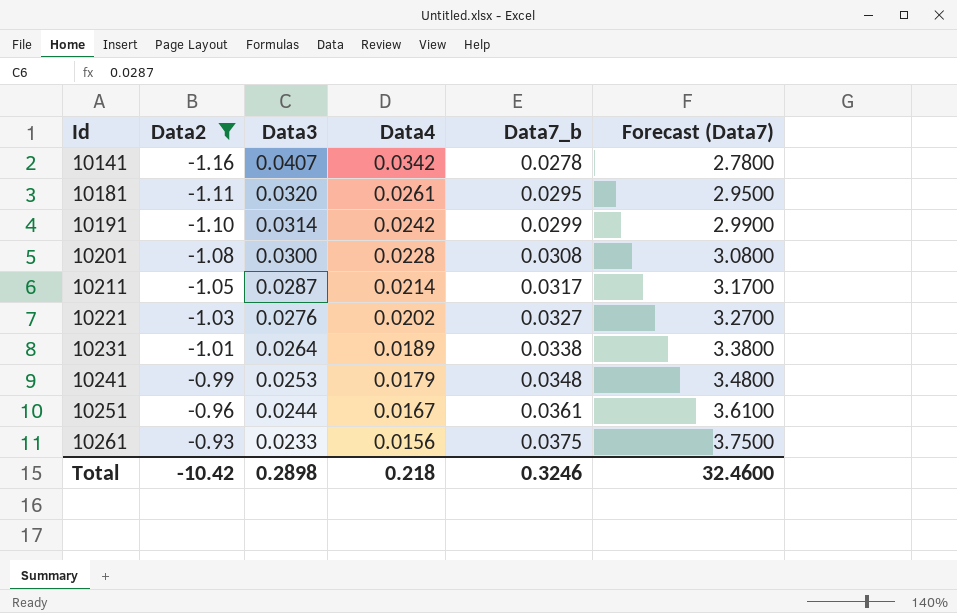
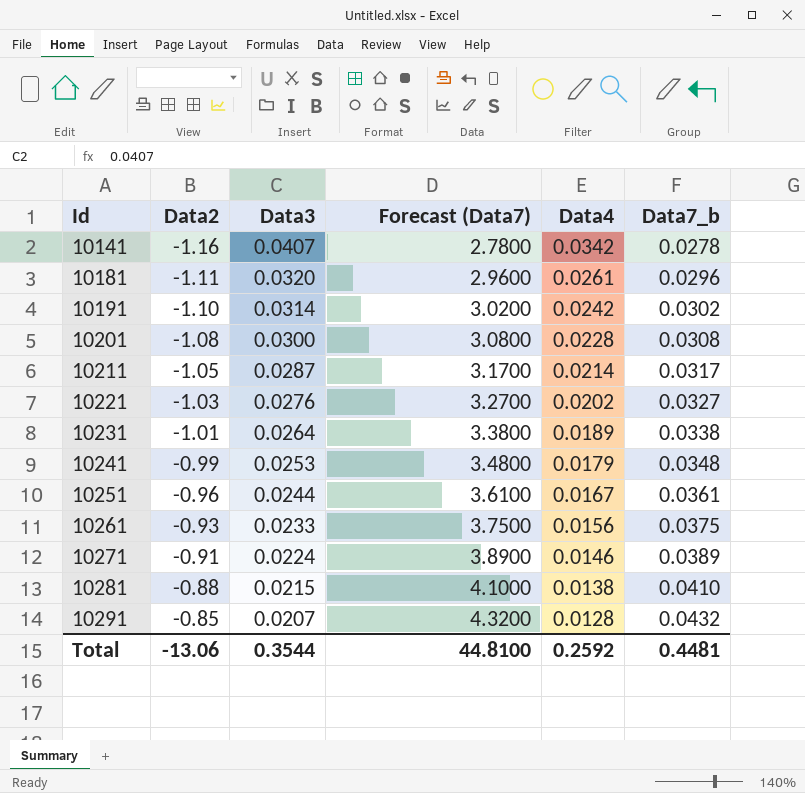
filter: Data2 <= -0.93 -> none
column Forecast (Data7) | position: 6 -> 4
10181 | Forecast (Data7): 2.9500 -> 2.9600
10181 | Data7_b: 0.0295 -> 0.0296
10191 | Forecast (Data7): 2.9900 -> 3.0200
10191 | Data7_b: 0.0299 -> 0.0302
Total | Data2: -10.42 -> -13.06
Total | Data3: 0.2898 -> 0.3544
Total | Forecast (Data7): 32.4600 -> 44.8100
Total | Data4: 0.218 -> 0.2592
Total | Data7_b: 0.3246 -> 0.4481

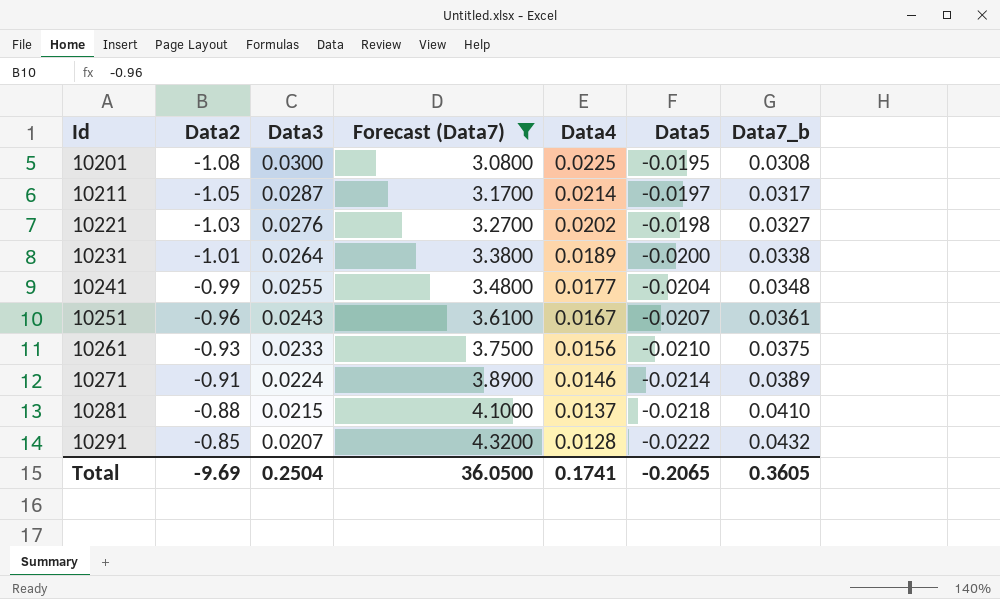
filter: none -> Forecast (Data7) >= 3.0800
column Data5 | position: none -> 6
10201 | Data4: 0.0228 -> 0.0225
10241 | Data3: 0.0253 -> 0.0255
10241 | Data4: 0.0179 -> 0.0177
10251 | Data3: 0.0244 -> 0.0243
10281 | Data4: 0.0138 -> 0.0137
Total | Data2: -13.06 -> -9.69
Total | Data3: 0.3544 -> 0.2504
Total | Forecast (Data7): 44.8100 -> 36.0500
Total | Data4: 0.2592 -> 0.1741
Total | Data7_b: 0.4481 -> 0.3605

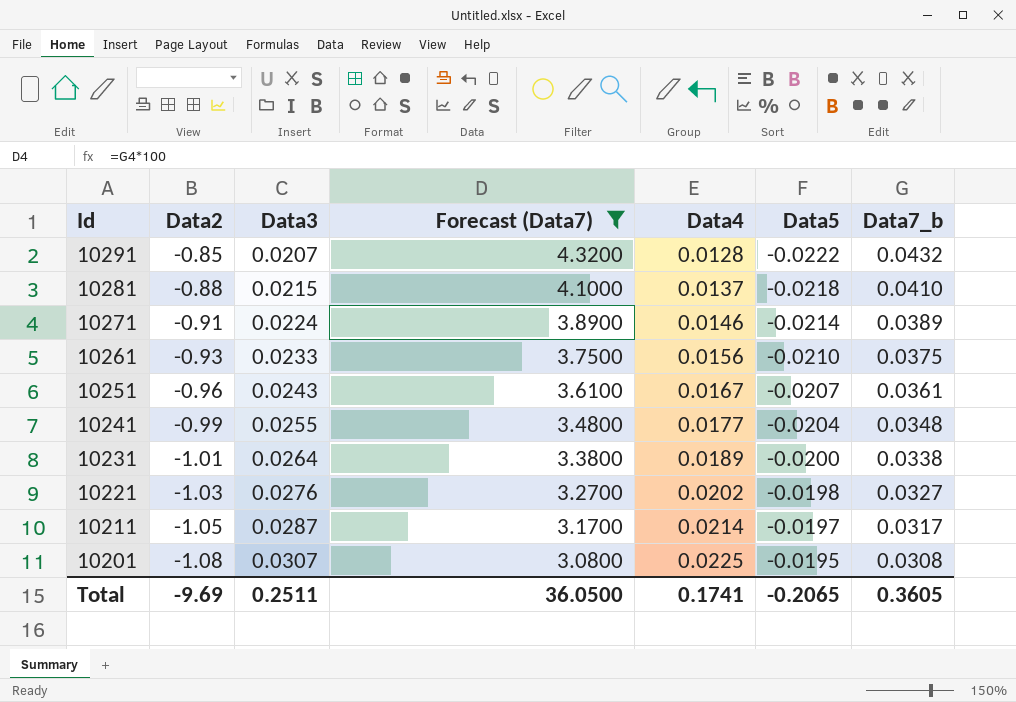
row order: Id ascending -> Id descending
10201 | Data3: 0.0300 -> 0.0307
Total | Data3: 0.2504 -> 0.2511

